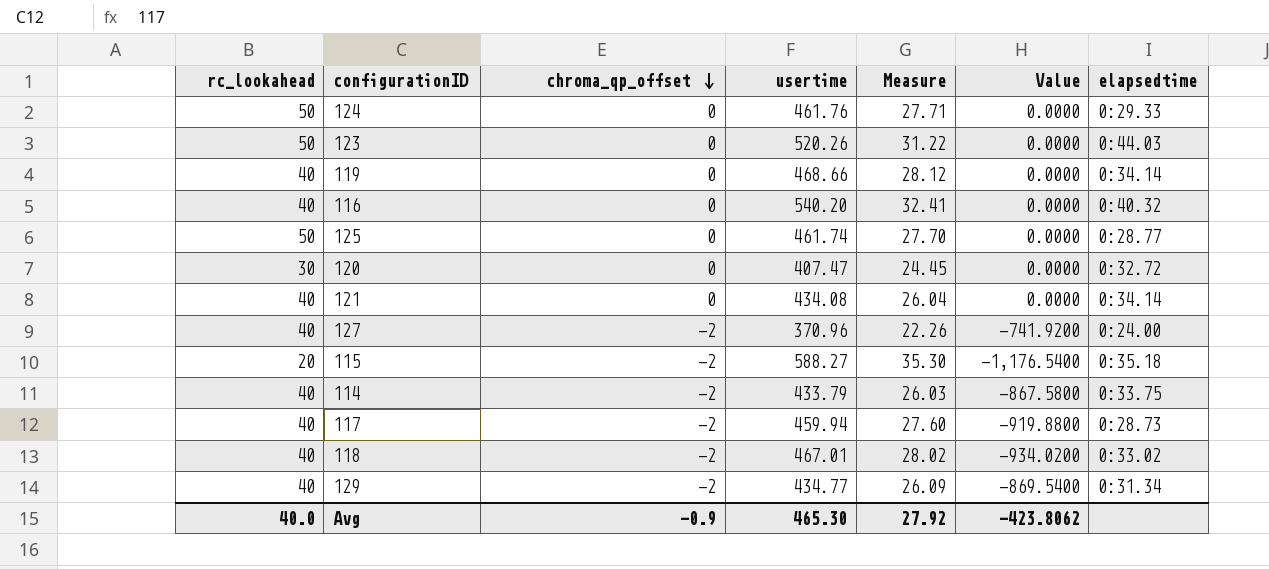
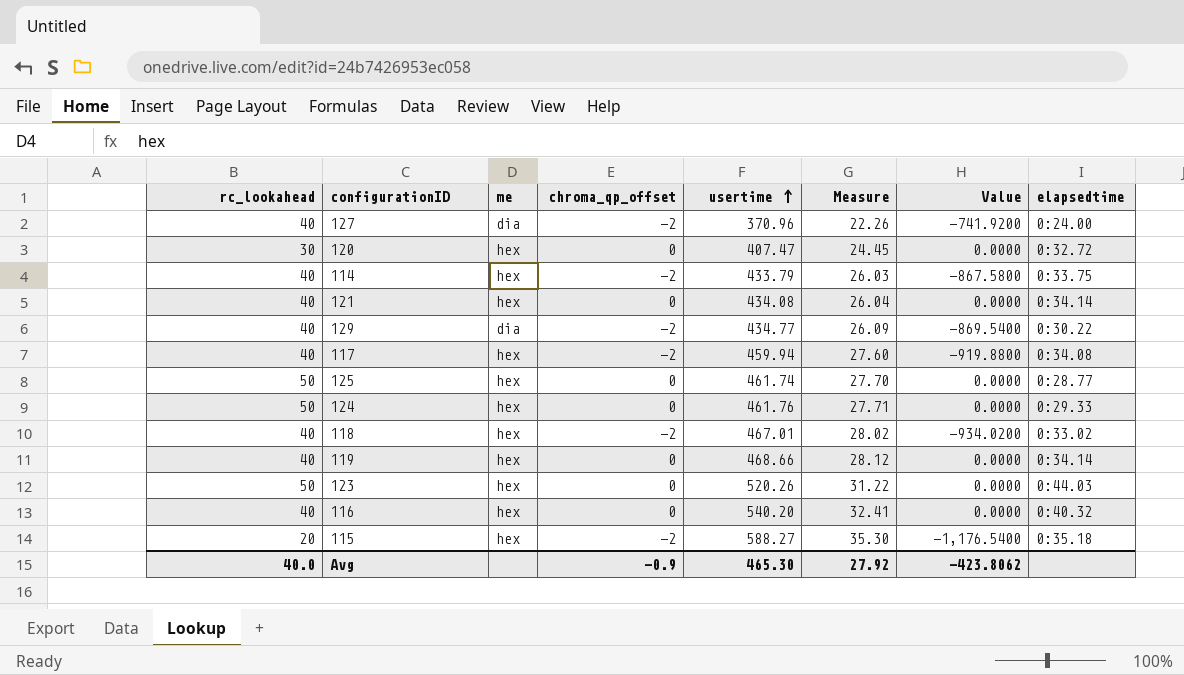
row order: chroma_qp_offset descending -> usertime ascending
column me | position: none -> 3
129 | elapsedtime: 0:31.34 -> 0:30.22
117 | elapsedtime: 0:28.73 -> 0:34.08

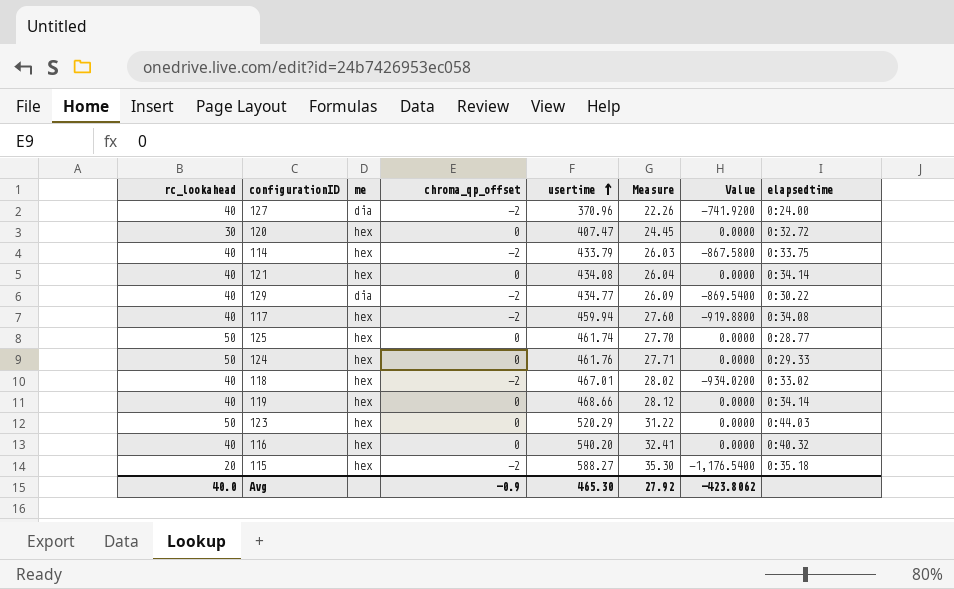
123 | usertime: 520.26 -> 520.29

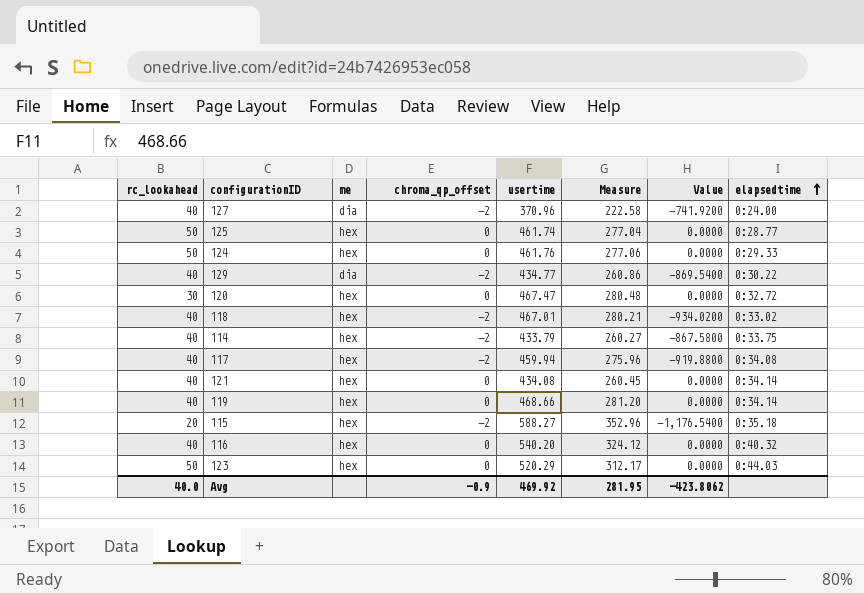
row order: usertime ascending -> elapsedtime ascending
column Measure | formula: [usertime] * 0.06 -> [usertime] * 0.6
120 | usertime: 407.47 -> 467.47
Avg | usertime: 465.30 -> 469.92
Avg | Measure: 27.92 -> 281.95

